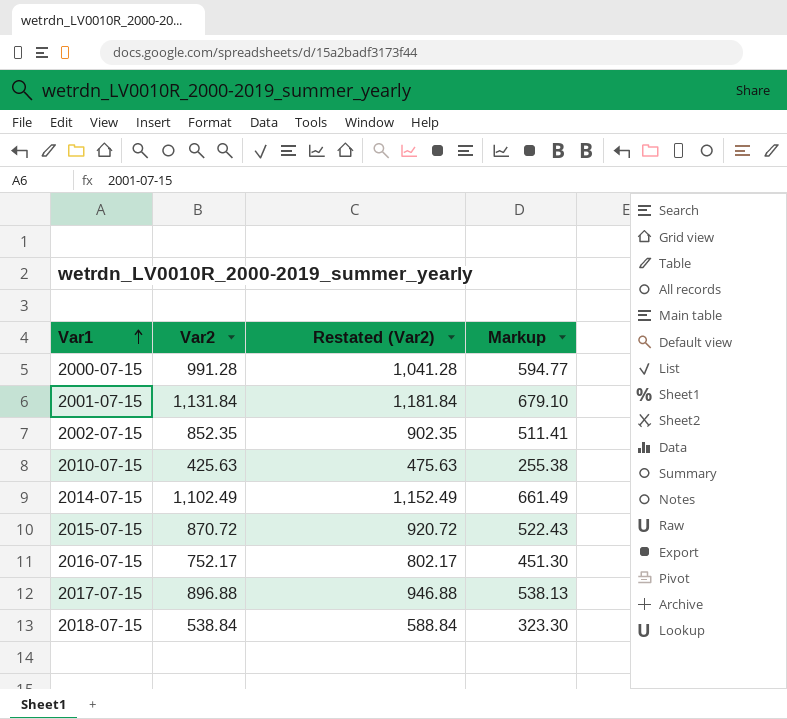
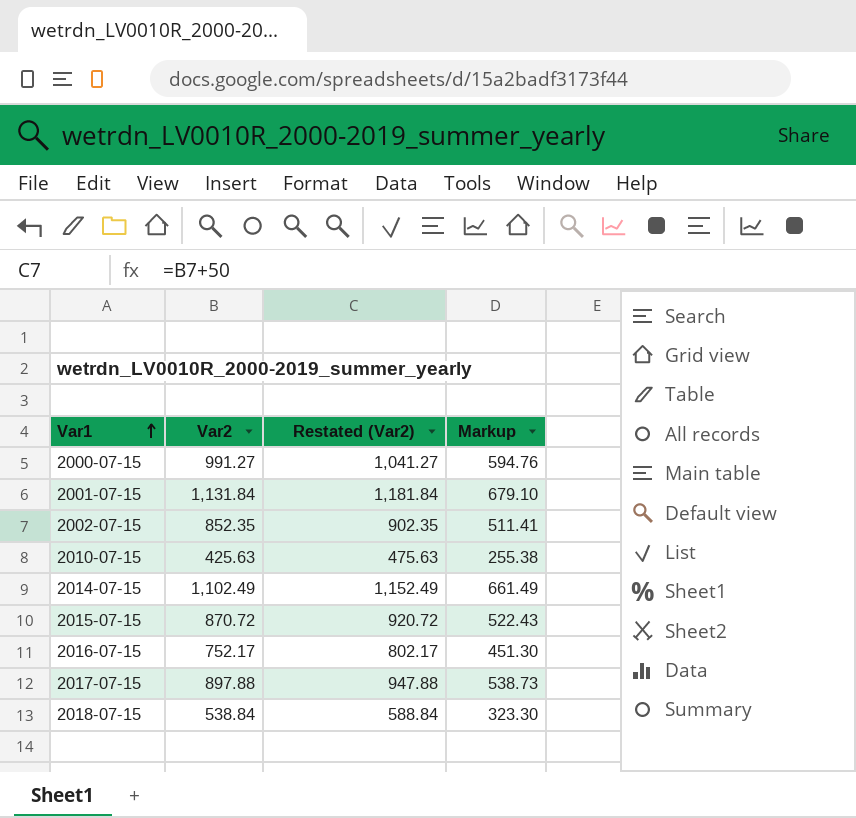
2000-07-15 | Var2: 991.28 -> 991.27
2000-07-15 | Restated (Var2): 1,041.28 -> 1,041.27
2000-07-15 | Markup: 594.77 -> 594.76
2017-07-15 | Var2: 896.88 -> 897.88
2017-07-15 | Restated (Var2): 946.88 -> 947.88
2017-07-15 | Markup: 538.13 -> 538.73

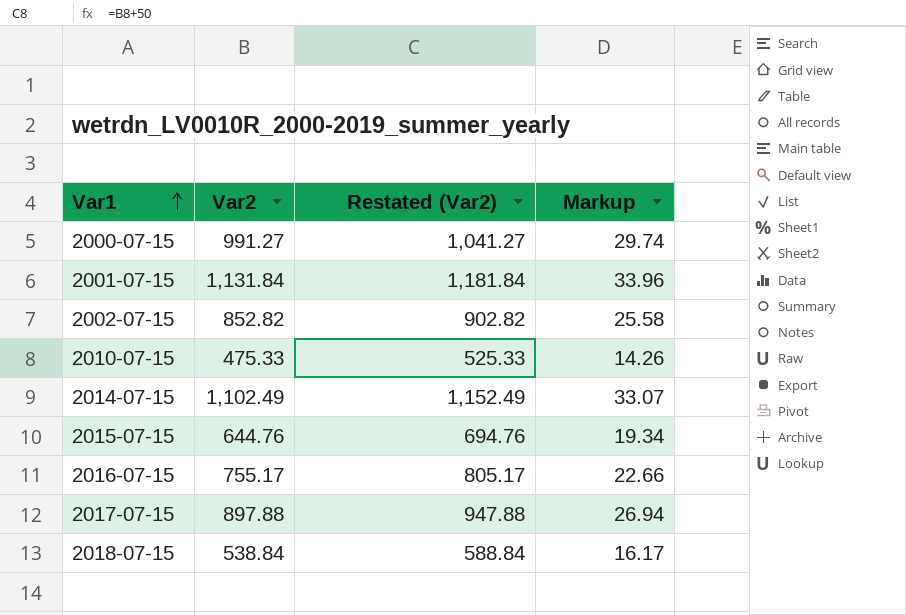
column Markup | formula: [Var2] * 0.6 -> [Var2] * 0.03
2002-07-15 | Var2: 852.35 -> 852.82
2002-07-15 | Restated (Var2): 902.35 -> 902.82
2010-07-15 | Var2: 425.63 -> 475.33
2010-07-15 | Restated (Var2): 475.63 -> 525.33
2015-07-15 | Var2: 870.72 -> 644.76
2015-07-15 | Restated (Var2): 920.72 -> 694.76
2016-07-15 | Var2: 752.17 -> 755.17
2016-07-15 | Restated (Var2): 802.17 -> 805.17

